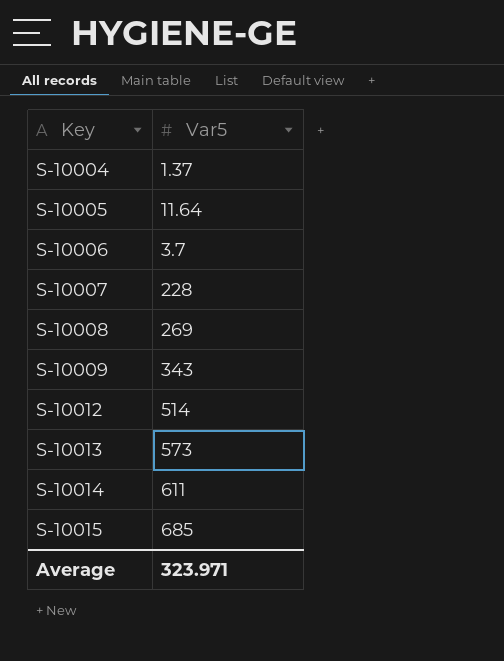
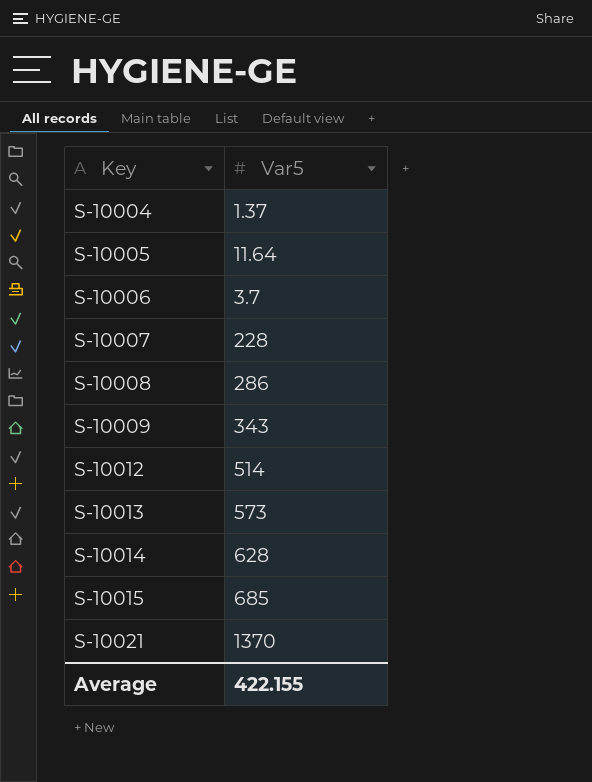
S-10008 | Var5: 269 -> 286
S-10014 | Var5: 611 -> 628
row S-10021: none -> 1370
Average | Var5: 323.971 -> 422.155

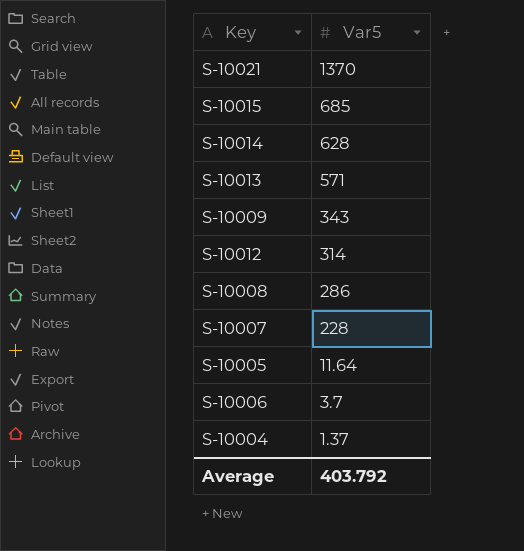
row order: Key ascending -> Var5 descending
S-10013 | Var5: 573 -> 571
S-10012 | Var5: 514 -> 314
Average | Var5: 422.155 -> 403.792

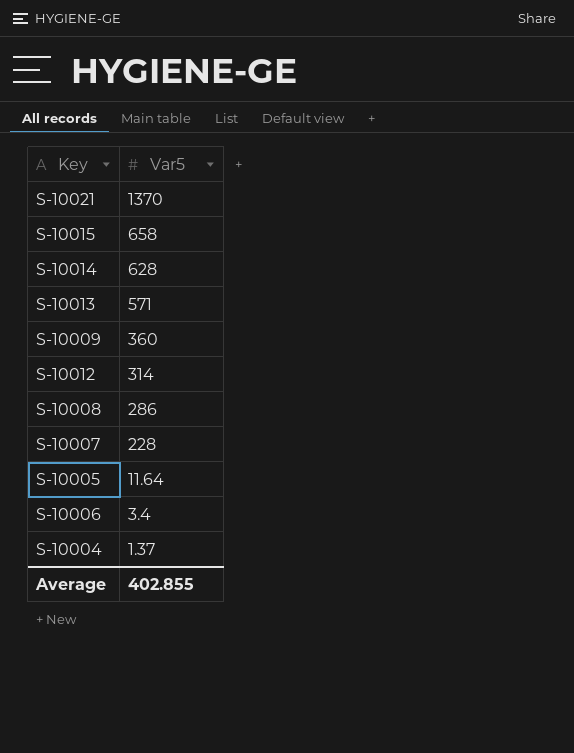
S-10015 | Var5: 685 -> 658
S-10009 | Var5: 343 -> 360
S-10006 | Var5: 3.7 -> 3.4
Average | Var5: 403.792 -> 402.855

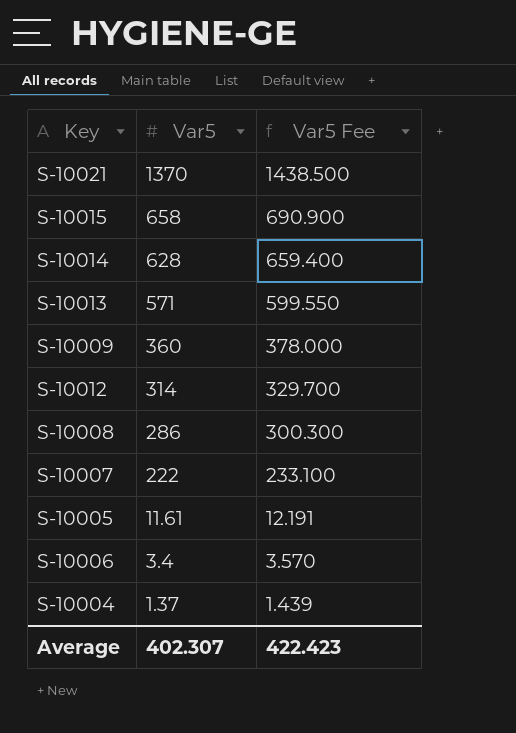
column Var5 Fee | formula: none -> [Var5] * 1.05
S-10007 | Var5: 228 -> 222
S-10005 | Var5: 11.64 -> 11.61
Average | Var5: 402.855 -> 402.307

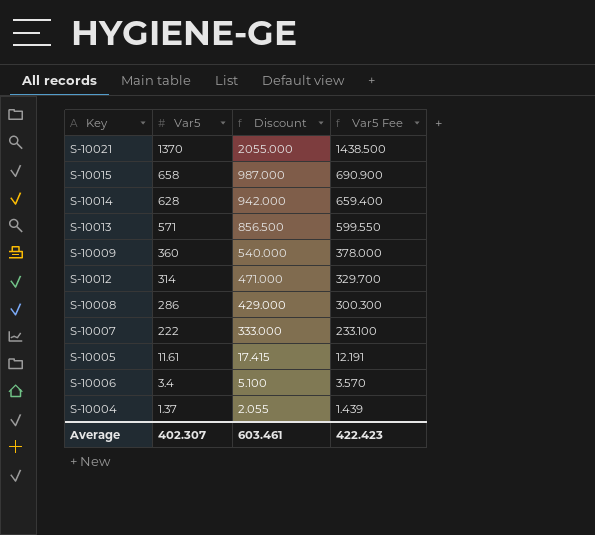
column Discount | formula: none -> [Var5] * 1.5

